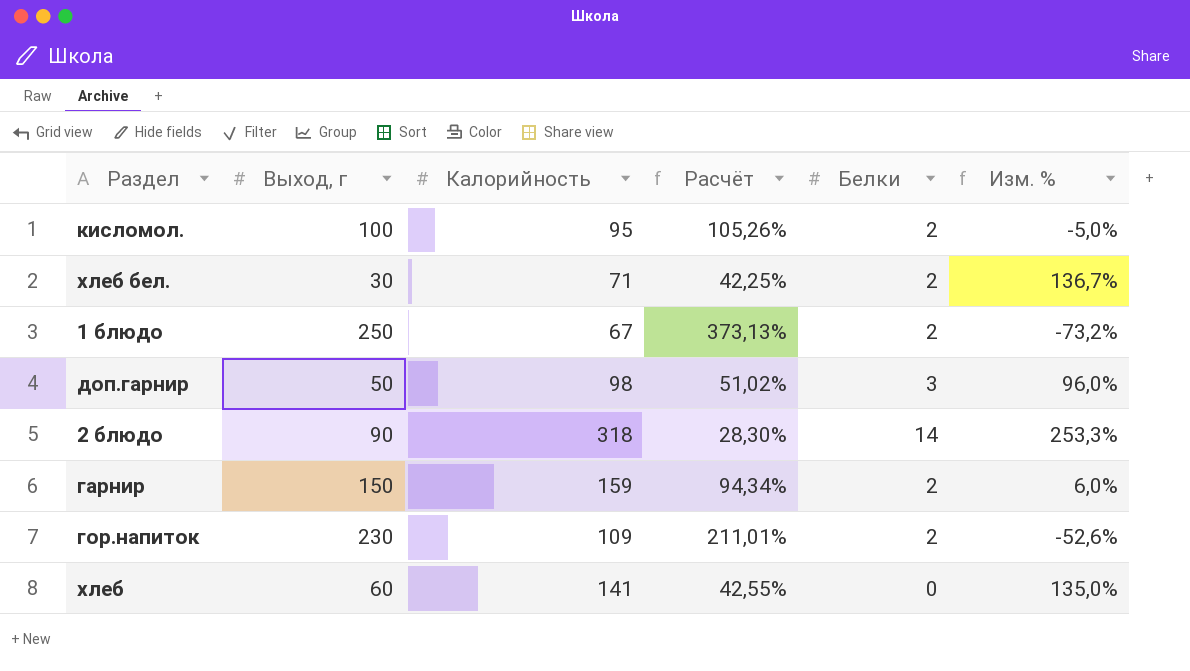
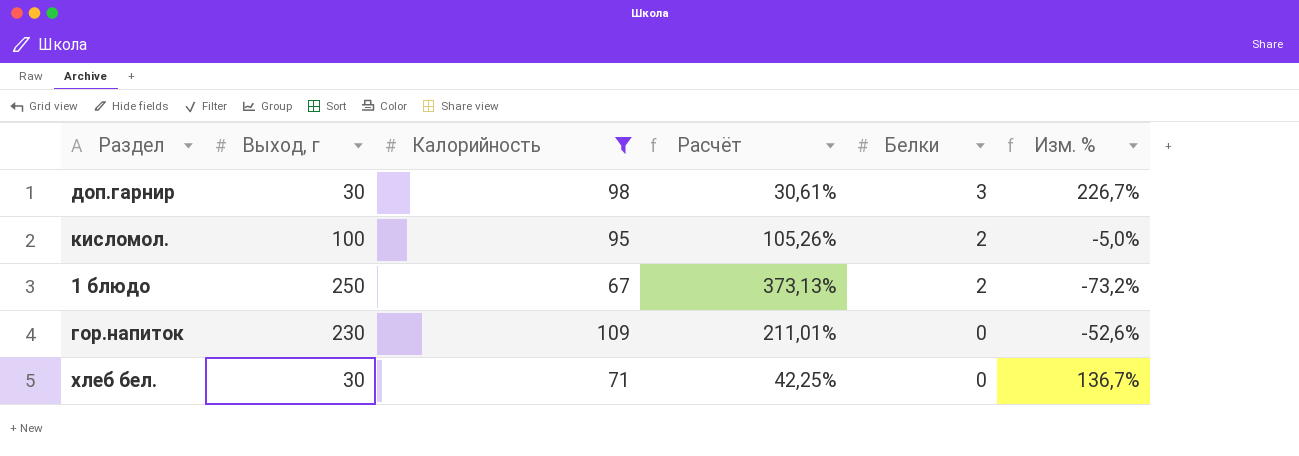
filter: none -> Калорийность <= 109
row order: none -> Белки descending
доп.гарнир | Выход, г: 50 -> 30
доп.гарнир | Расчёт: 51,02% -> 30,61%
доп.гарнир | Изм. %: 96,0% -> 226,7%
гор.напиток | Белки: 2 -> 0
хлеб бел. | Белки: 2 -> 0

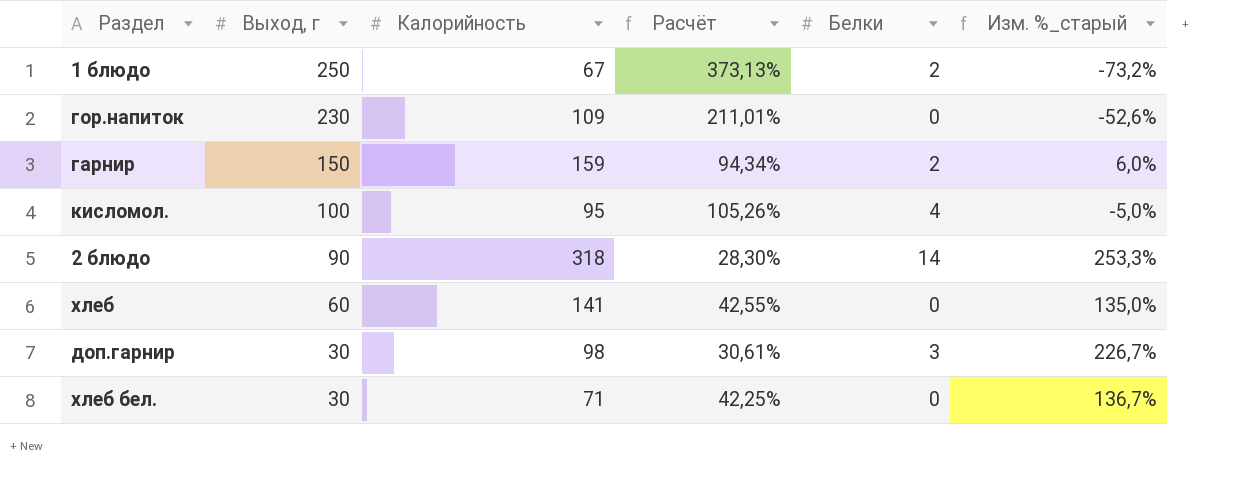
filter: Калорийность <= 109 -> none
row order: Белки descending -> Выход, г descending
column name: Изм. % -> Изм. %_старый
кисломол. | Белки: 2 -> 4

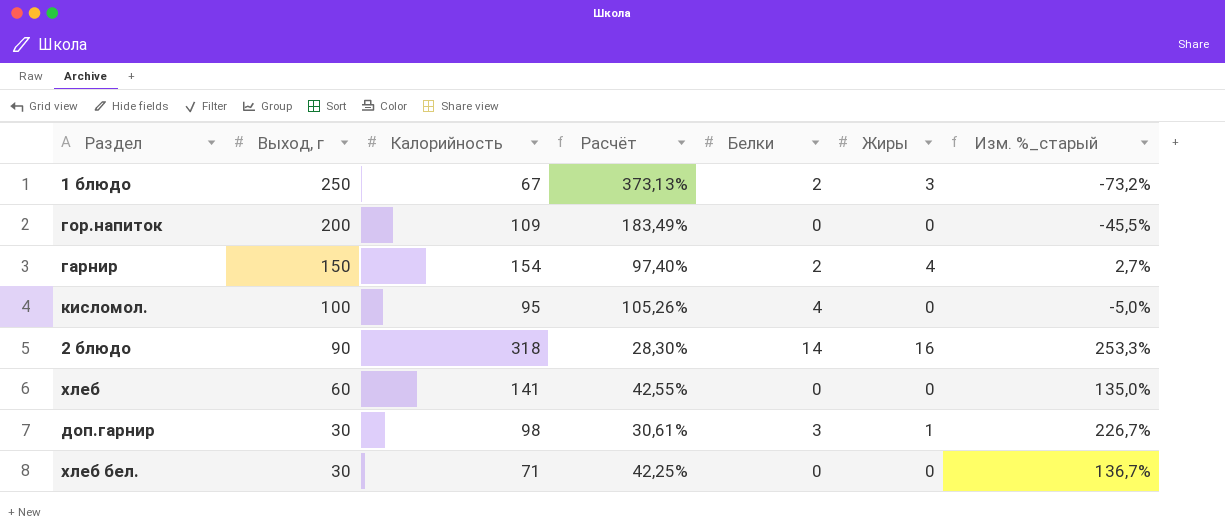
column Жиры | position: none -> 6
гор.напиток | Выход, г: 230 -> 200
гор.напиток | Расчёт: 211,01% -> 183,49%
гор.напиток | Изм. %_старый: -52,6% -> -45,5%
гарнир | Калорийность: 159 -> 154
гарнир | Расчёт: 94,34% -> 97,40%
гарнир | Изм. %_старый: 6,0% -> 2,7%

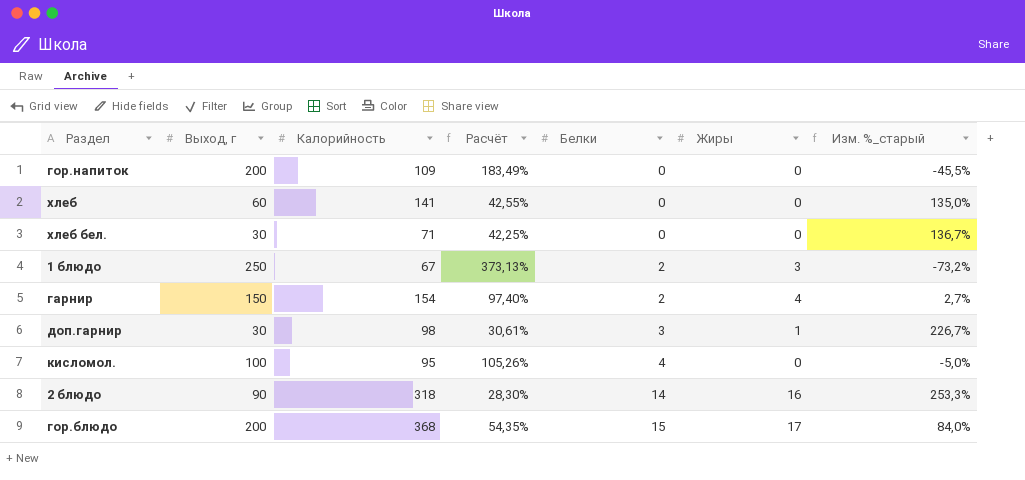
row order: Выход, г descending -> Белки ascending
row гор.блюдо: none -> 200 | 368 | 54,35% | 15 | 17 | 84,0%

